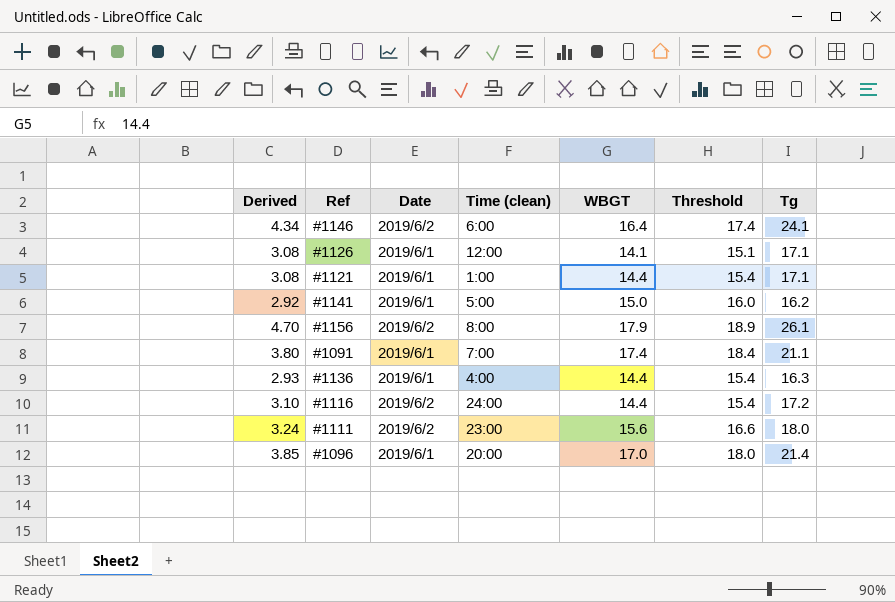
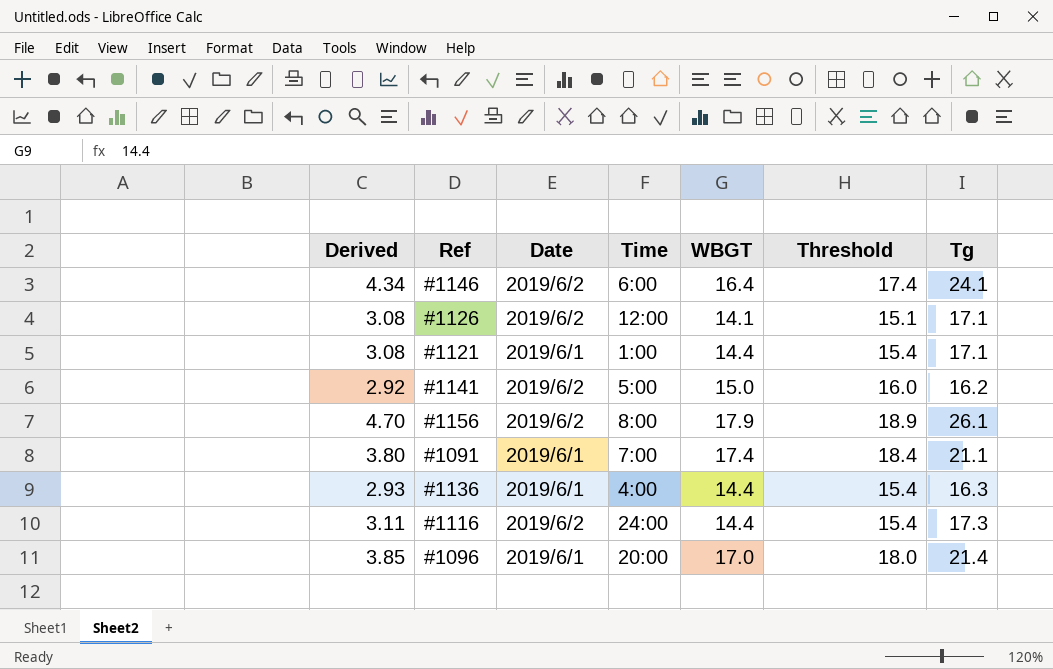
column name: Time (clean) -> Time
row #1111: 3.24 | 2019/6/2 | 23:00 | 15.6 | 16.6 | 18.0 -> none
#1126 | Date: 2019/6/1 -> 2019/6/2
#1141 | Date: 2019/6/1 -> 2019/6/2
#1116 | Derived: 3.10 -> 3.11
#1116 | Tg: 17.2 -> 17.3

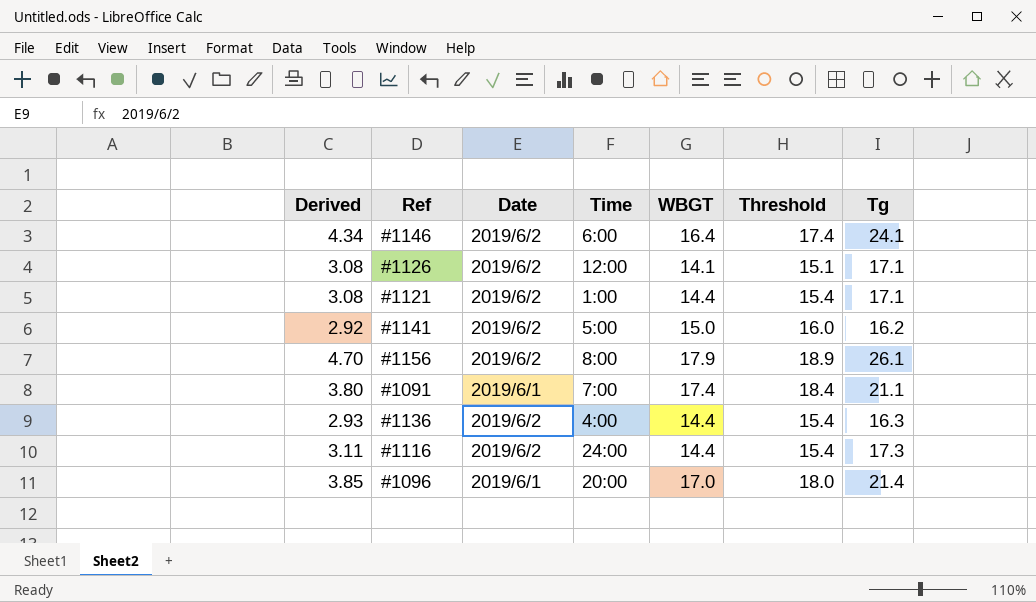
#1121 | Date: 2019/6/1 -> 2019/6/2
#1136 | Date: 2019/6/1 -> 2019/6/2

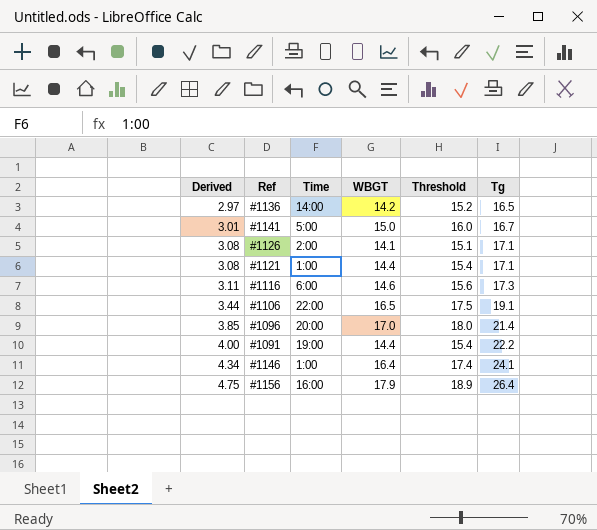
row order: none -> Derived ascending
column Date | position: 3 -> none
#1136 | Derived: 2.93 -> 2.97
#1136 | Time: 4:00 -> 14:00
#1136 | WBGT: 14.4 -> 14.2
#1136 | Threshold: 15.4 -> 15.2
#1136 | Tg: 16.3 -> 16.5
#1141 | Derived: 2.92 -> 3.01
#1141 | Tg: 16.2 -> 16.7
#1126 | Time: 12:00 -> 2:00
#1116 | Time: 24:00 -> 6:00
#1116 | WBGT: 14.4 -> 14.6
#1116 | Threshold: 15.4 -> 15.6
row #1106: none -> 3.44 | 22:00 | 16.5 | 17.5 | 19.1
#1091 | Derived: 3.80 -> 4.00
#1091 | Time: 7:00 -> 19:00
#1091 | WBGT: 17.4 -> 14.4
#1091 | Threshold: 18.4 -> 15.4
#1091 | Tg: 21.1 -> 22.2
#1146 | Time: 6:00 -> 1:00
#1156 | Derived: 4.70 -> 4.75
#1156 | Time: 8:00 -> 16:00
#1156 | Tg: 26.1 -> 26.4

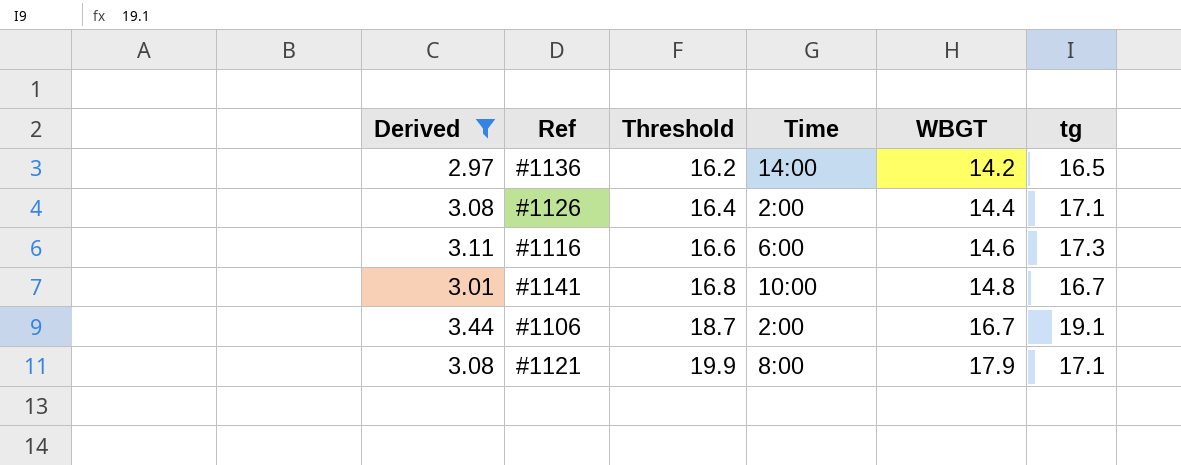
filter: none -> Derived <= 3.44
row order: Derived ascending -> Threshold ascending
column Threshold | formula: [WBGT] + 1 -> [WBGT] + 2
column Threshold | position: 5 -> 3
column name: Tg -> tg
#1126 | WBGT: 14.1 -> 14.4
#1141 | Time: 5:00 -> 10:00
#1141 | WBGT: 15.0 -> 14.8
#1106 | Time: 22:00 -> 2:00
#1106 | WBGT: 16.5 -> 16.7
#1121 | Time: 1:00 -> 8:00
#1121 | WBGT: 14.4 -> 17.9

